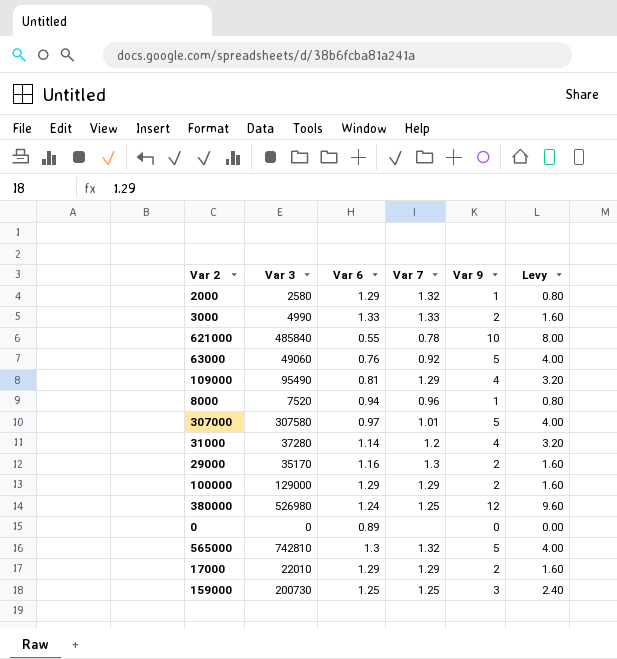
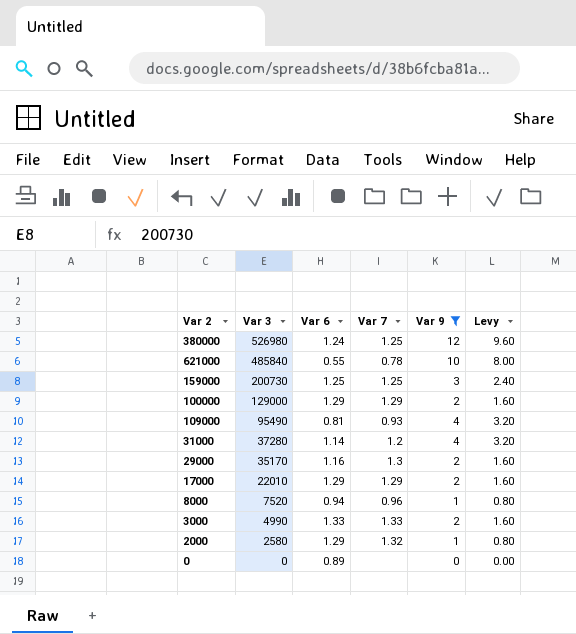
filter: none -> Var 9 != 5
row order: none -> Var 3 descending
109000 | Var 7: 1.29 -> 0.93

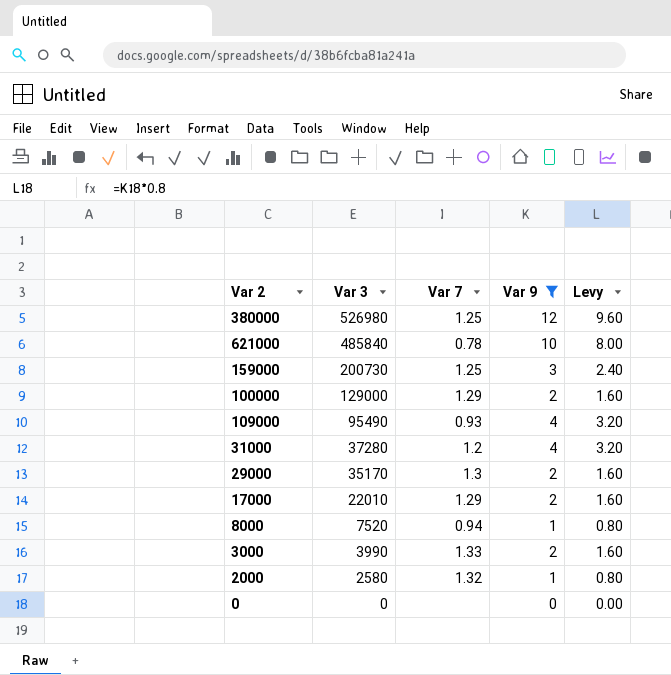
column Var 6 | position: 3 -> none
8000 | Var 7: 0.96 -> 0.94
3000 | Var 3: 4990 -> 3990

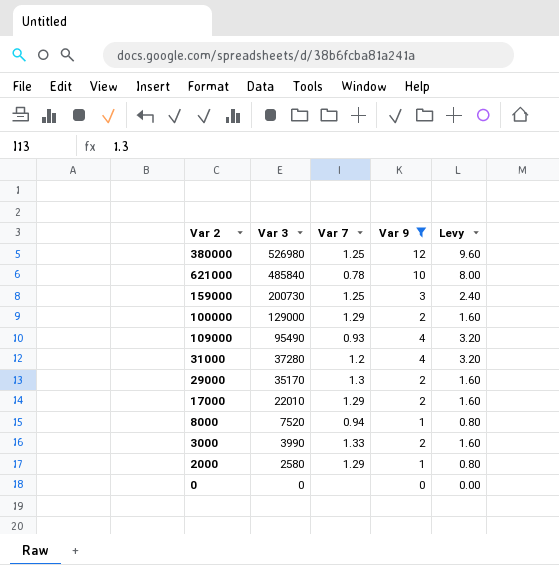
2000 | Var 7: 1.32 -> 1.29

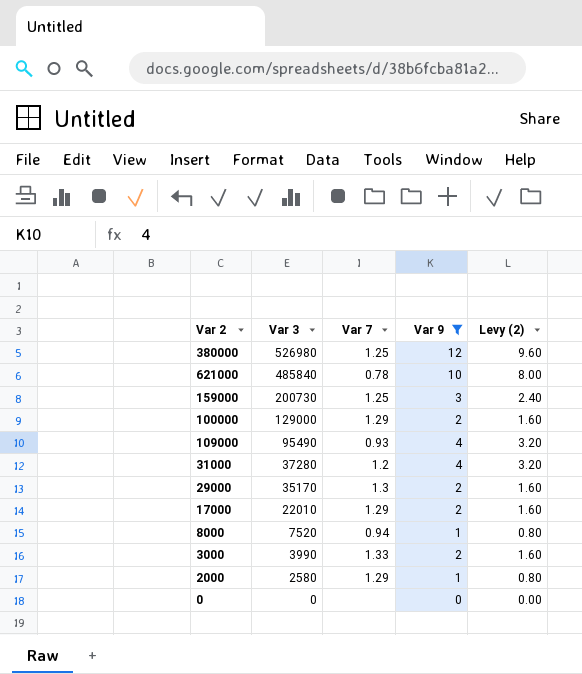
column name: Levy -> Levy (2)

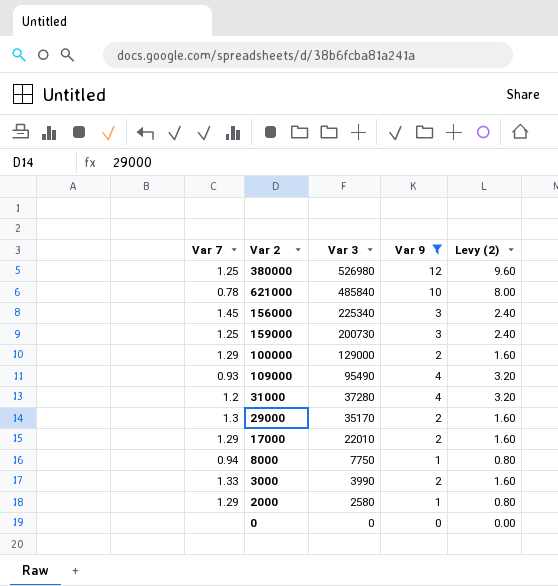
column Var 7 | position: 3 -> 1
row 156000: none -> 1.45 | 225340 | 3 | 2.40
8000 | Var 3: 7520 -> 7750

